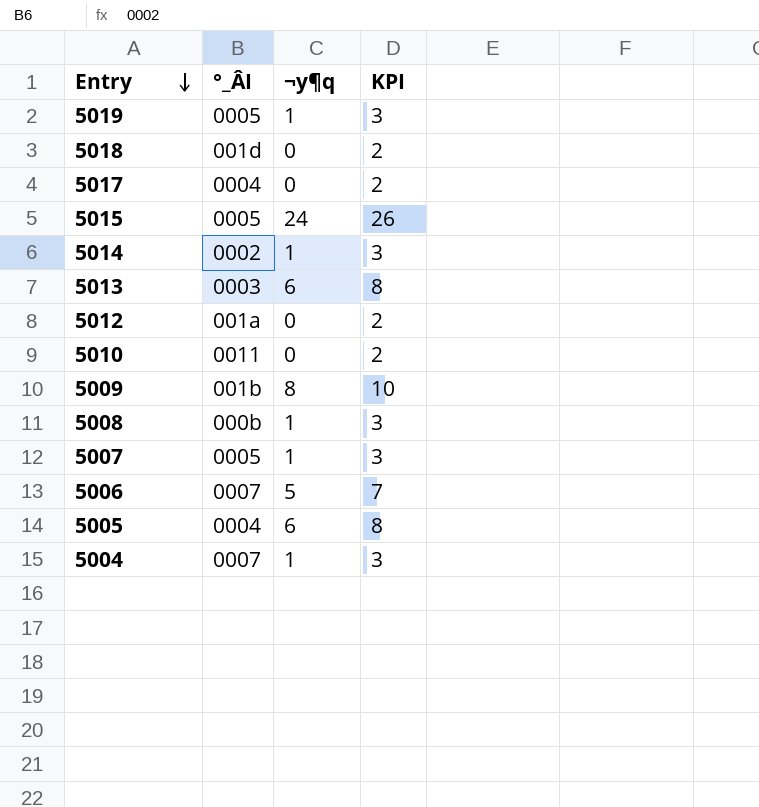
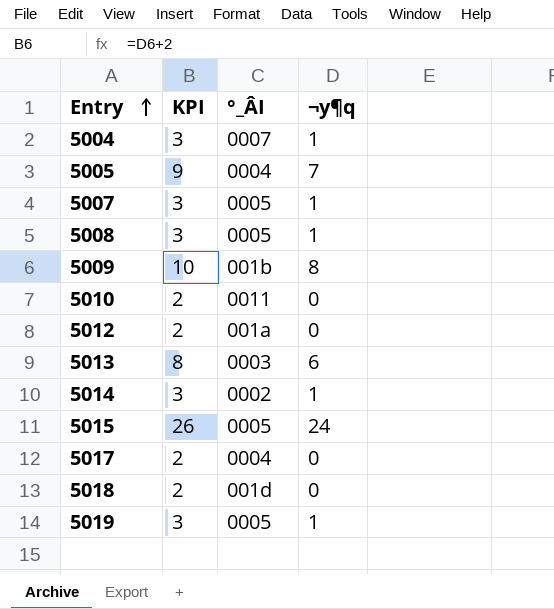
row order: Entry descending -> Entry ascending
column KPI | position: 4 -> 2
row 5006: 0007 | 5 | 7 -> none
5005 | KPI: 8 -> 9
5005 | ¬y¶q: 6 -> 7
5008 | °_ÂI: 000b -> 0005

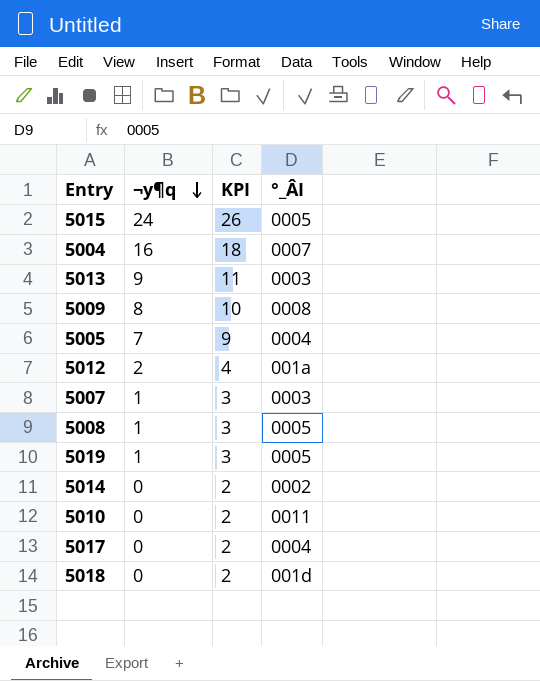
row order: Entry ascending -> ¬y¶q descending
column ¬y¶q | position: 4 -> 2
5004 | ¬y¶q: 1 -> 16
5004 | KPI: 3 -> 18
5013 | ¬y¶q: 6 -> 9
5013 | KPI: 8 -> 11
5009 | °_ÂI: 001b -> 0008
5012 | ¬y¶q: 0 -> 2
5012 | KPI: 2 -> 4
5007 | °_ÂI: 0005 -> 0003
5014 | ¬y¶q: 1 -> 0
5014 | KPI: 3 -> 2

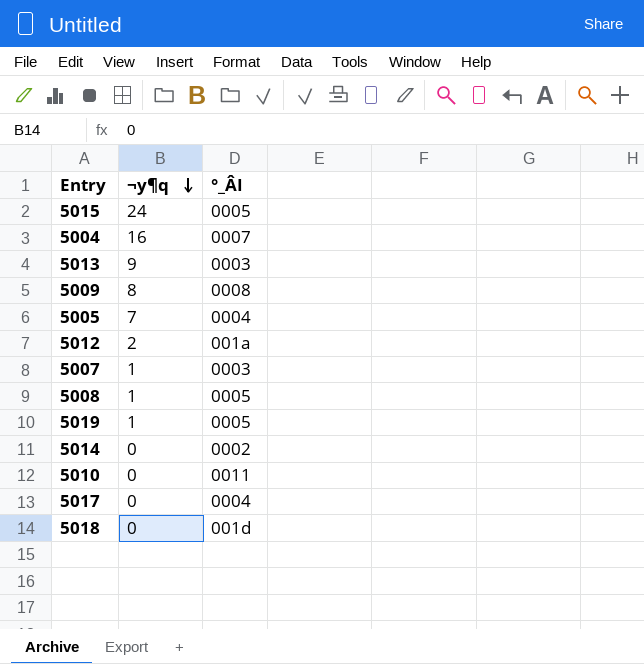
column KPI | formula: [¬y¶q] + 2 -> none

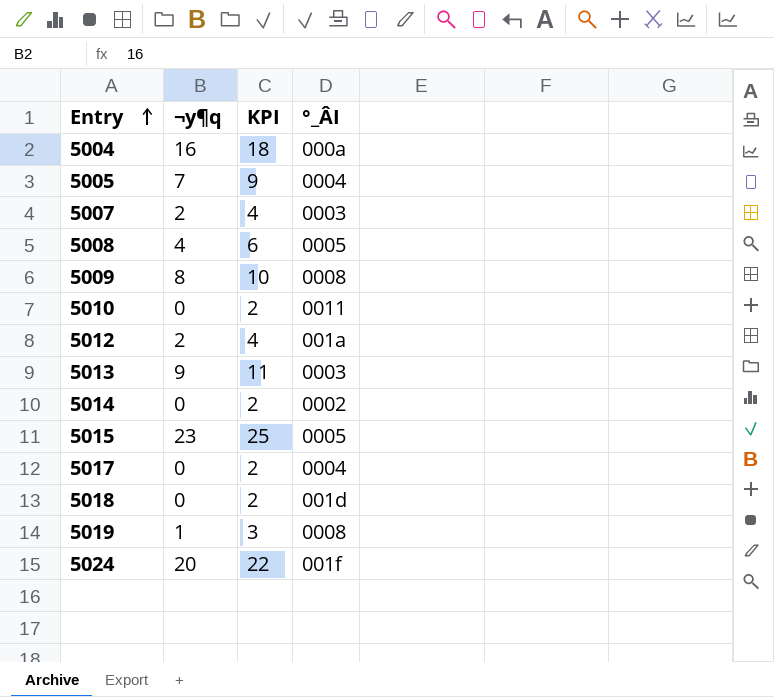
row order: ¬y¶q descending -> Entry ascending
column KPI | formula: none -> [¬y¶q] + 2
5004 | °_ÂI: 0007 -> 000a
5007 | ¬y¶q: 1 -> 2
5008 | ¬y¶q: 1 -> 4
5015 | ¬y¶q: 24 -> 23
5019 | °_ÂI: 0005 -> 0008
row 5024: none -> 20 | 22 | 001f

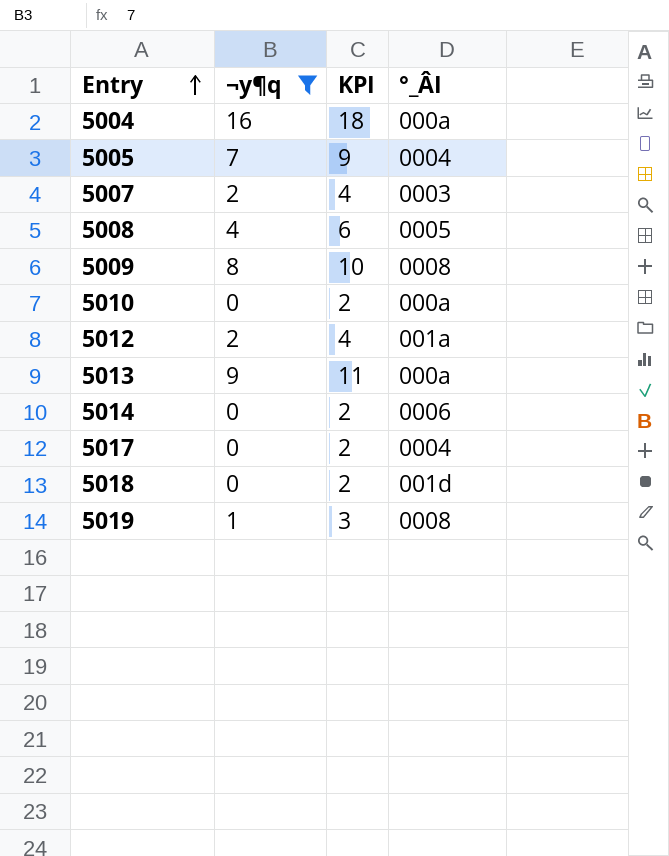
filter: none -> ¬y¶q <= 16
5010 | °_ÂI: 0011 -> 000a
5013 | °_ÂI: 0003 -> 000a
5014 | °_ÂI: 0002 -> 0006

